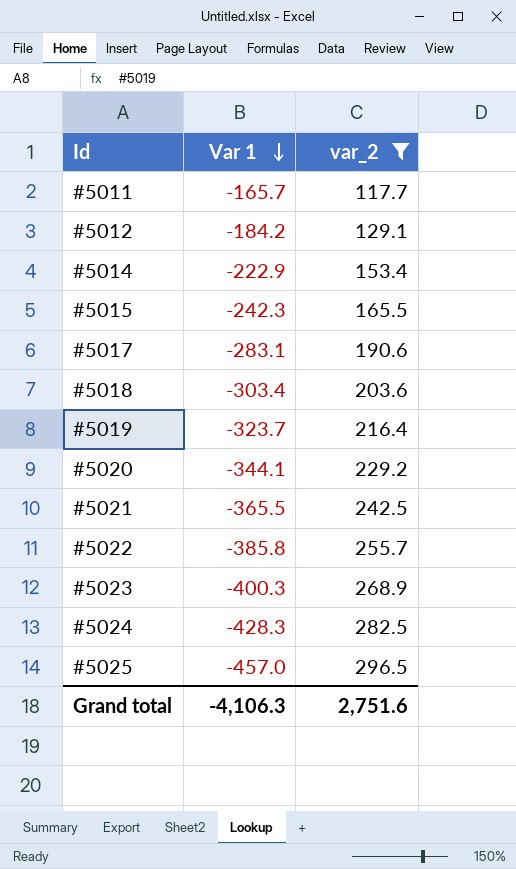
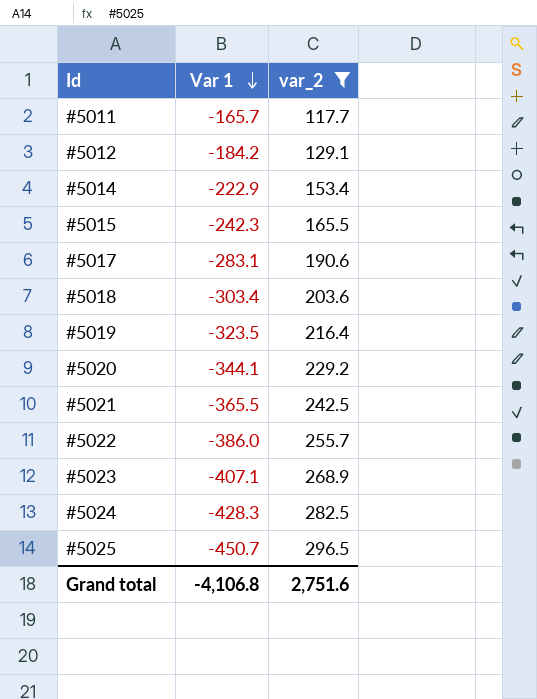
#5019 | Var 1: -323.7 -> -323.5
#5022 | Var 1: -385.8 -> -386.0
#5023 | Var 1: -400.3 -> -407.1
#5025 | Var 1: -457.0 -> -450.7
Grand total | Var 1: -4,106.3 -> -4,106.8

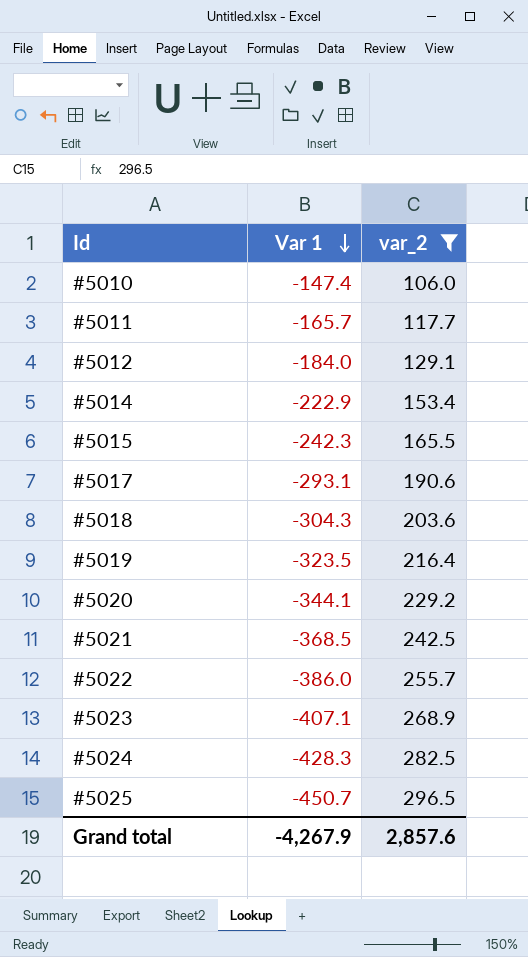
row #5010: none -> -147.4 | 106.0
#5012 | Var 1: -184.2 -> -184.0
#5017 | Var 1: -283.1 -> -293.1
#5018 | Var 1: -303.4 -> -304.3
#5021 | Var 1: -365.5 -> -368.5
Grand total | Var 1: -4,106.8 -> -4,267.9
Grand total | var_2: 2,751.6 -> 2,857.6

